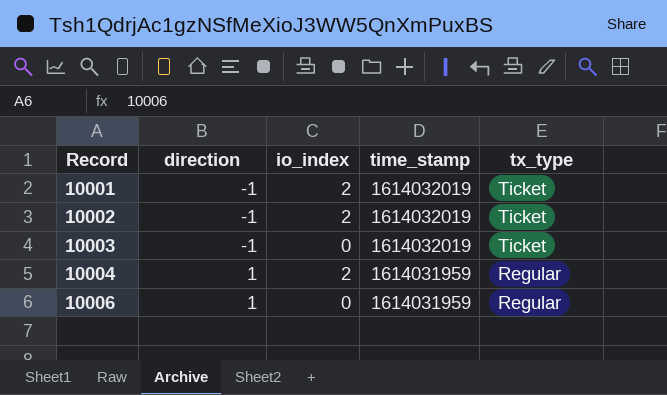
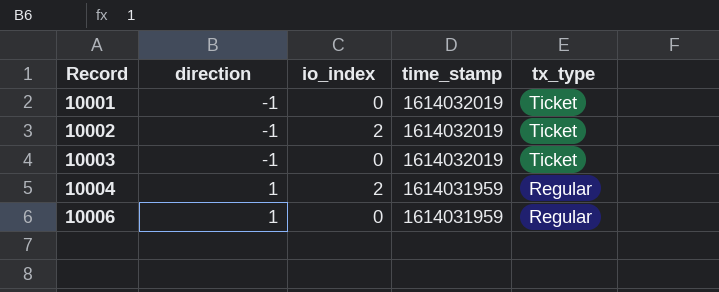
10001 | io_index: 2 -> 0

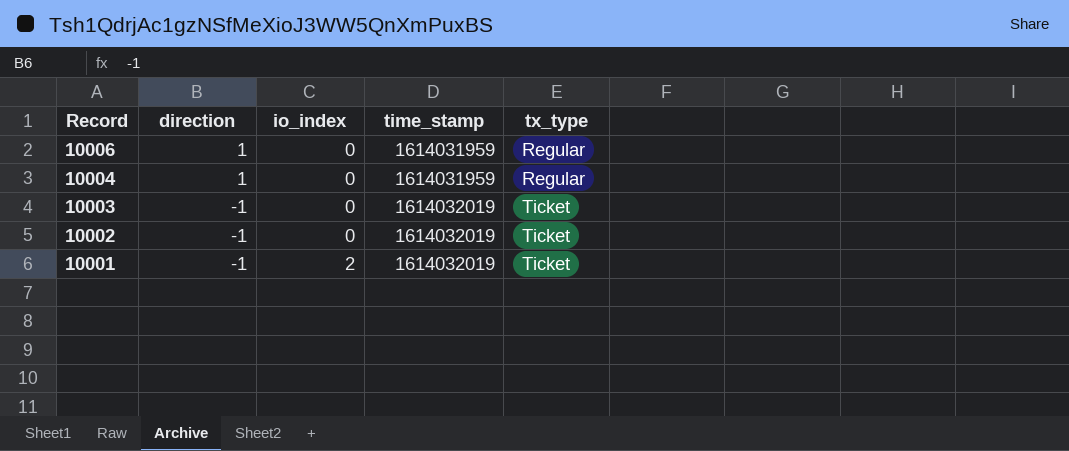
row order: Record ascending -> Record descending
10004 | io_index: 2 -> 0
10002 | io_index: 2 -> 0
10001 | io_index: 0 -> 2

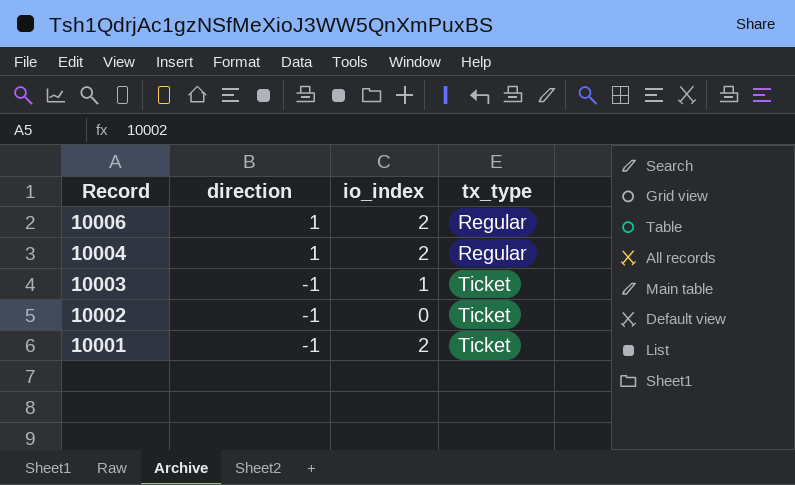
column time_stamp | position: 4 -> none
10006 | io_index: 0 -> 2
10004 | io_index: 0 -> 2
10003 | io_index: 0 -> 1

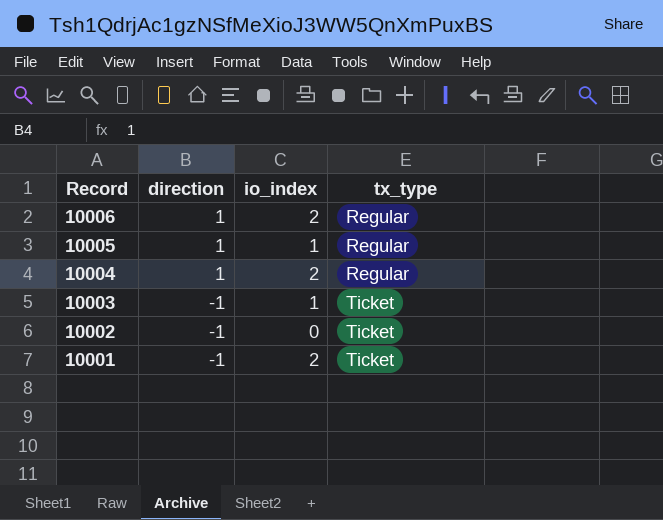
row 10005: none -> 1 | 1 | Regular

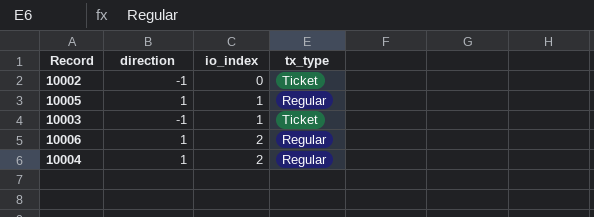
row order: Record descending -> io_index ascending
row 10001: -1 | 2 | Ticket -> none

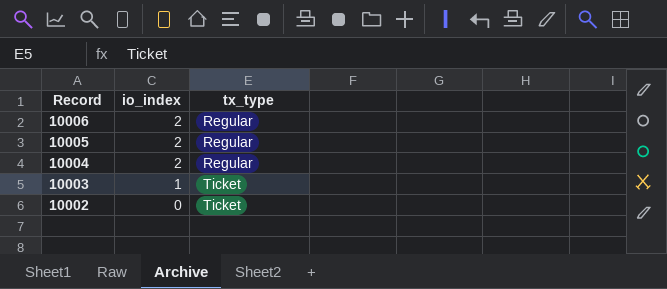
row order: io_index ascending -> Record descending
column direction | position: 2 -> none
10005 | io_index: 1 -> 2

